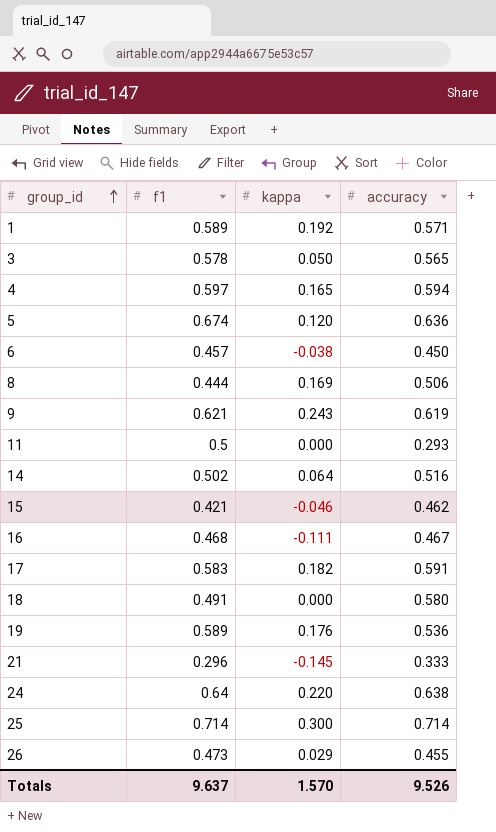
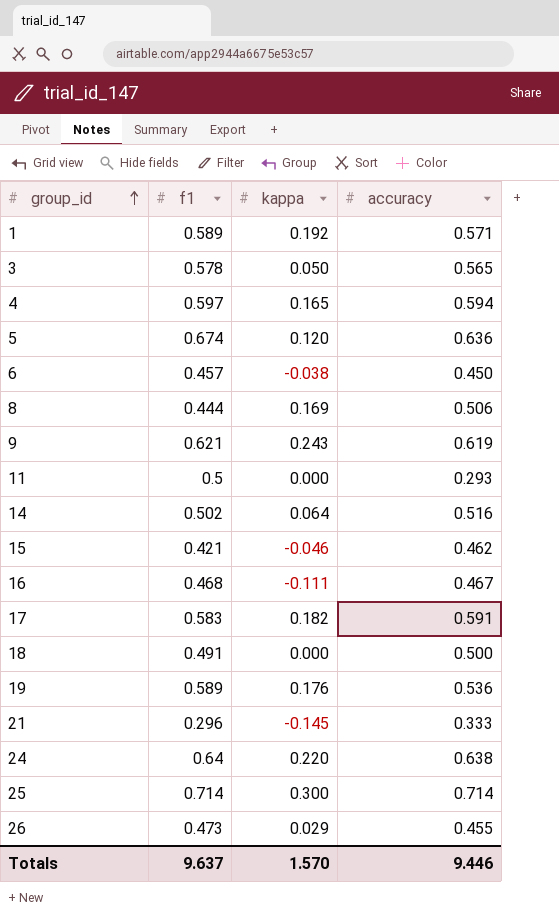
18 | accuracy: 0.580 -> 0.500
Totals | accuracy: 9.526 -> 9.446

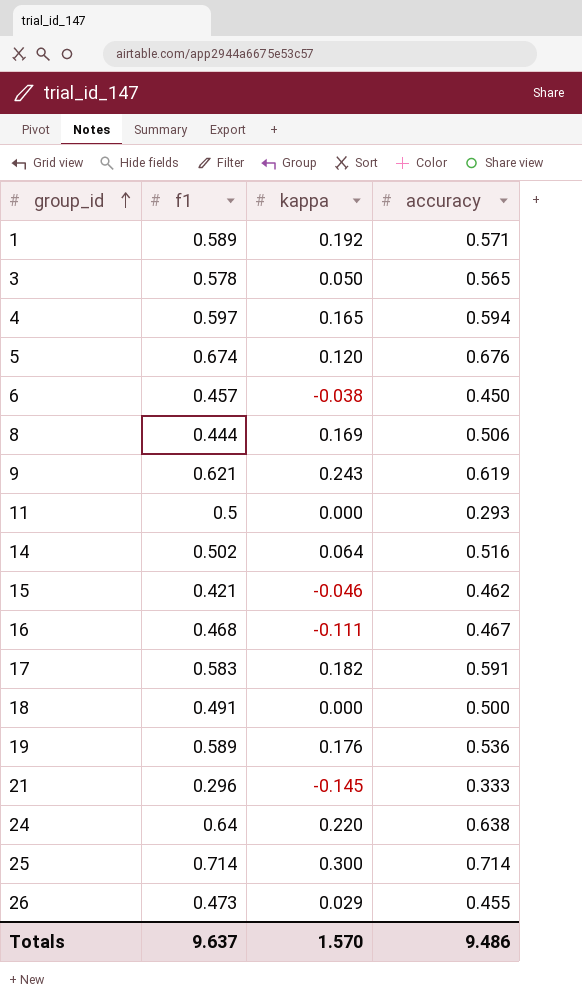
5 | accuracy: 0.636 -> 0.676
Totals | accuracy: 9.446 -> 9.486

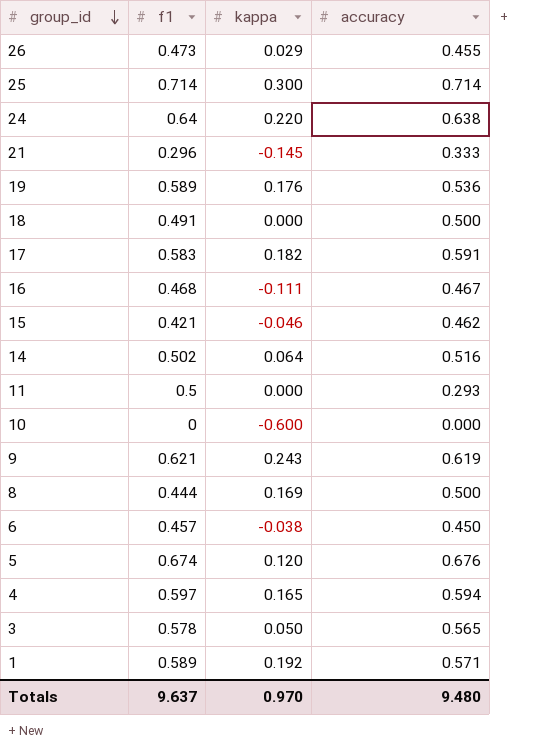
row order: group_id ascending -> group_id descending
row 10: none -> 0 | -0.600 | 0.000
8 | accuracy: 0.506 -> 0.500
Totals | kappa: 1.570 -> 0.970
Totals | accuracy: 9.486 -> 9.480

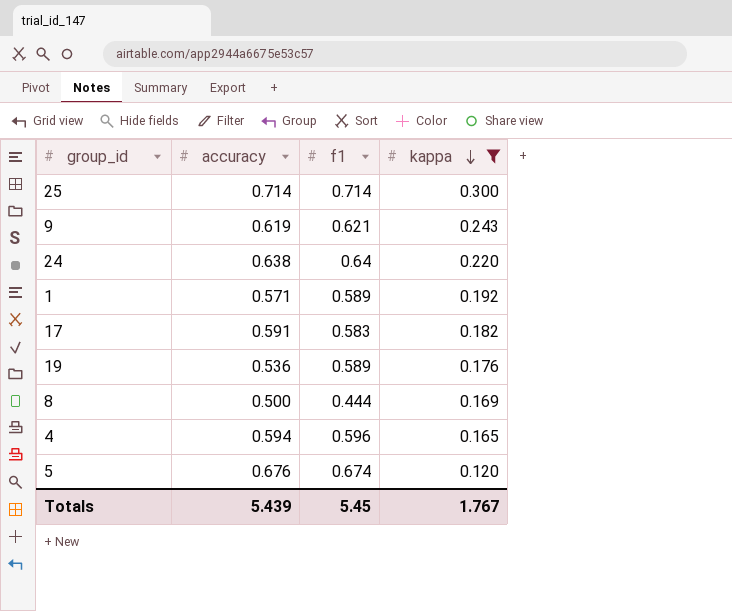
filter: none -> kappa >= 0.120
row order: group_id descending -> kappa descending
column accuracy | position: 4 -> 2
4 | f1: 0.597 -> 0.596
Totals | accuracy: 9.480 -> 5.439
Totals | f1: 9.637 -> 5.45
Totals | kappa: 0.970 -> 1.767

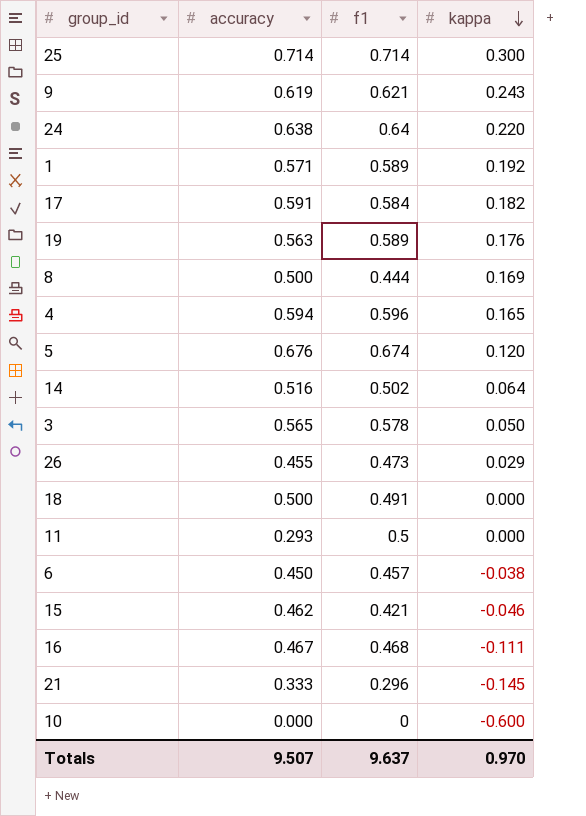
filter: kappa >= 0.120 -> none
17 | f1: 0.583 -> 0.584
19 | accuracy: 0.536 -> 0.563
Totals | accuracy: 5.439 -> 9.507
Totals | f1: 5.45 -> 9.637
Totals | kappa: 1.767 -> 0.970

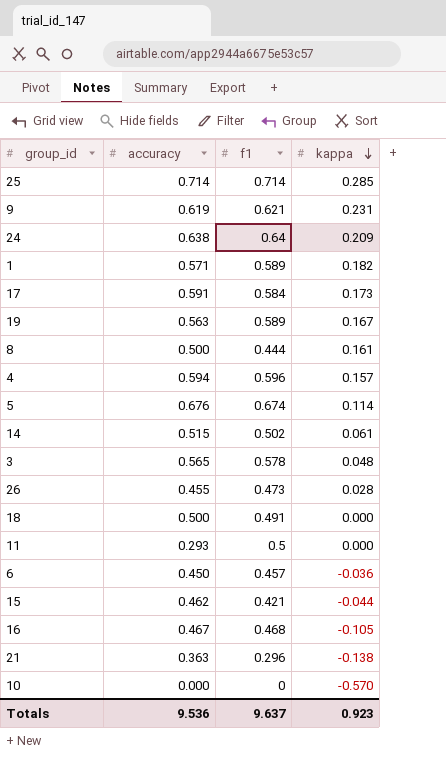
25 | kappa: 0.300 -> 0.285
9 | kappa: 0.243 -> 0.231
24 | kappa: 0.220 -> 0.209
1 | kappa: 0.192 -> 0.182
17 | kappa: 0.182 -> 0.173
19 | kappa: 0.176 -> 0.167
8 | kappa: 0.169 -> 0.161
4 | kappa: 0.165 -> 0.157
5 | kappa: 0.120 -> 0.114
14 | accuracy: 0.516 -> 0.515
14 | kappa: 0.064 -> 0.061
3 | kappa: 0.050 -> 0.048
26 | kappa: 0.029 -> 0.028
6 | kappa: -0.038 -> -0.036
15 | kappa: -0.046 -> -0.044
16 | kappa: -0.111 -> -0.105
21 | accuracy: 0.333 -> 0.363
21 | kappa: -0.145 -> -0.138
10 | kappa: -0.600 -> -0.570
Totals | accuracy: 9.507 -> 9.536
Totals | kappa: 0.970 -> 0.923

